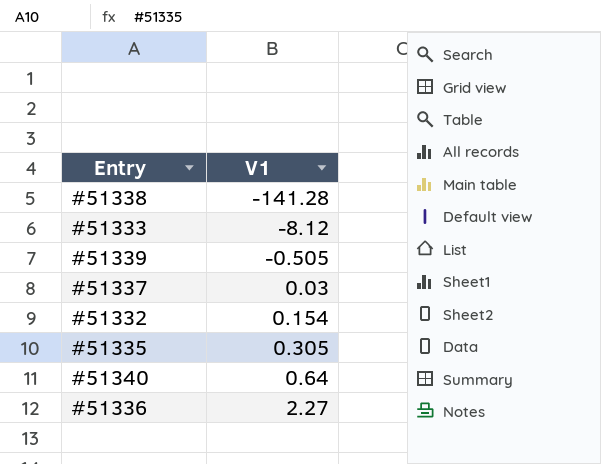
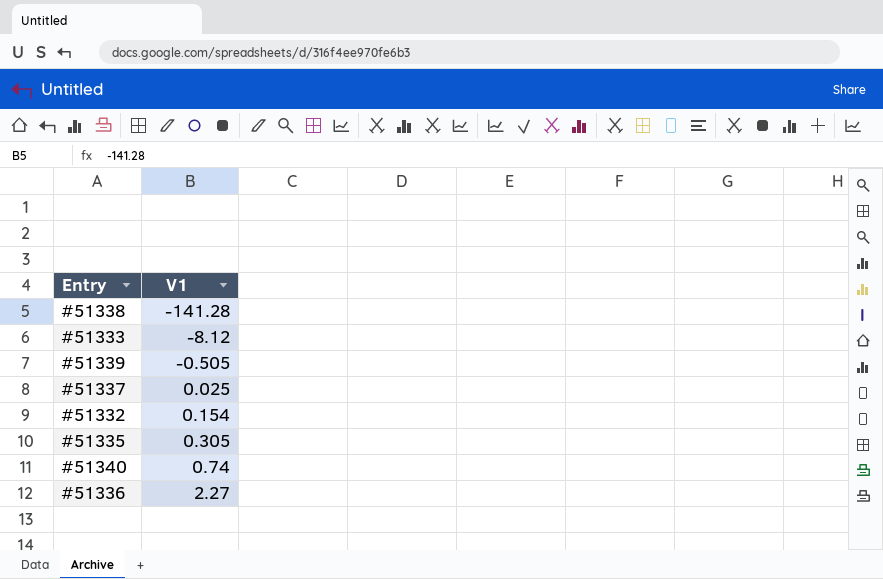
#51337 | V1: 0.03 -> 0.025
#51340 | V1: 0.64 -> 0.74

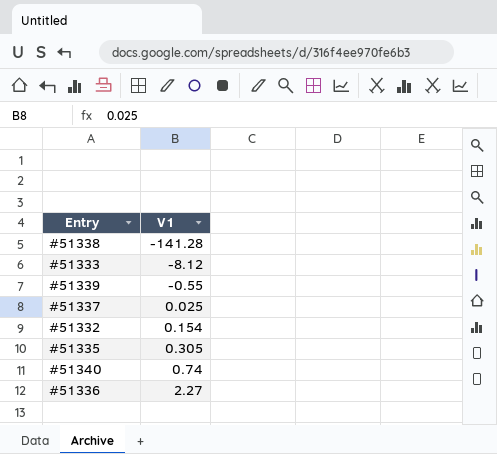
#51339 | V1: -0.505 -> -0.55

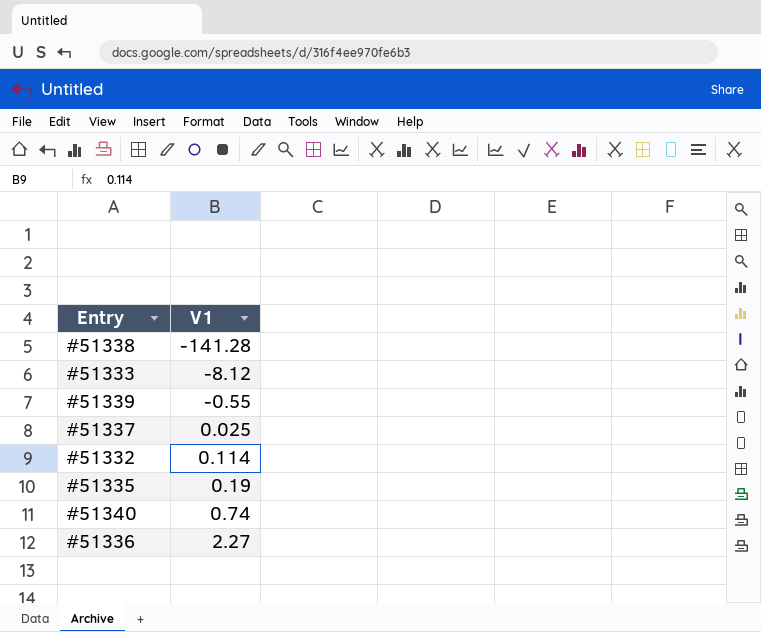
#51332 | V1: 0.154 -> 0.114
#51335 | V1: 0.305 -> 0.19

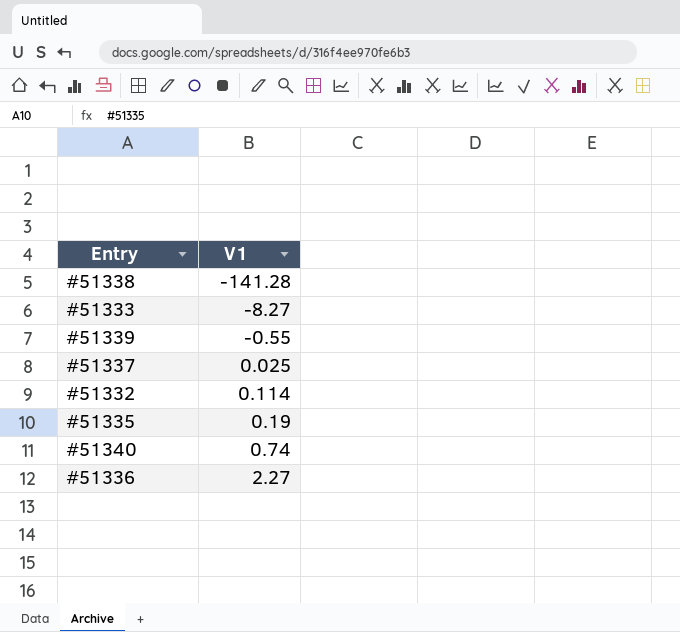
#51333 | V1: -8.12 -> -8.27

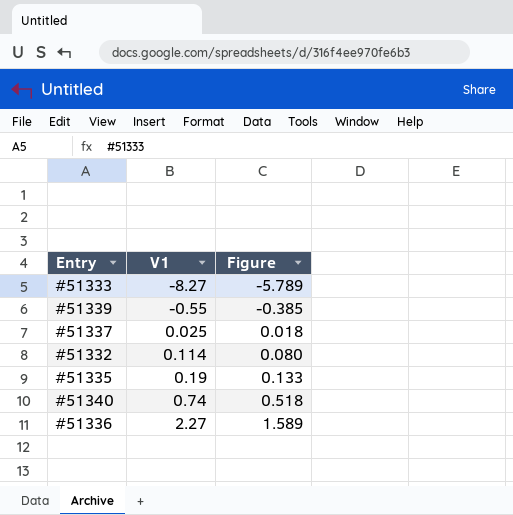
column Figure | formula: none -> [V1] * 0.7
row #51338: -141.28 -> none

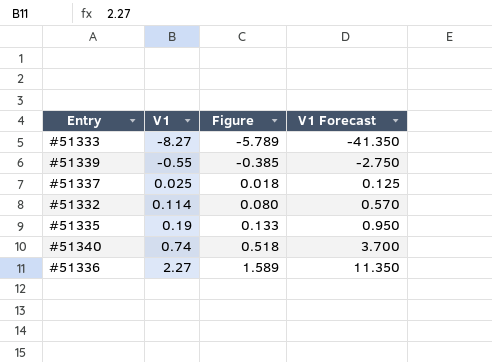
column V1 Forecast | formula: none -> [V1] * 5

